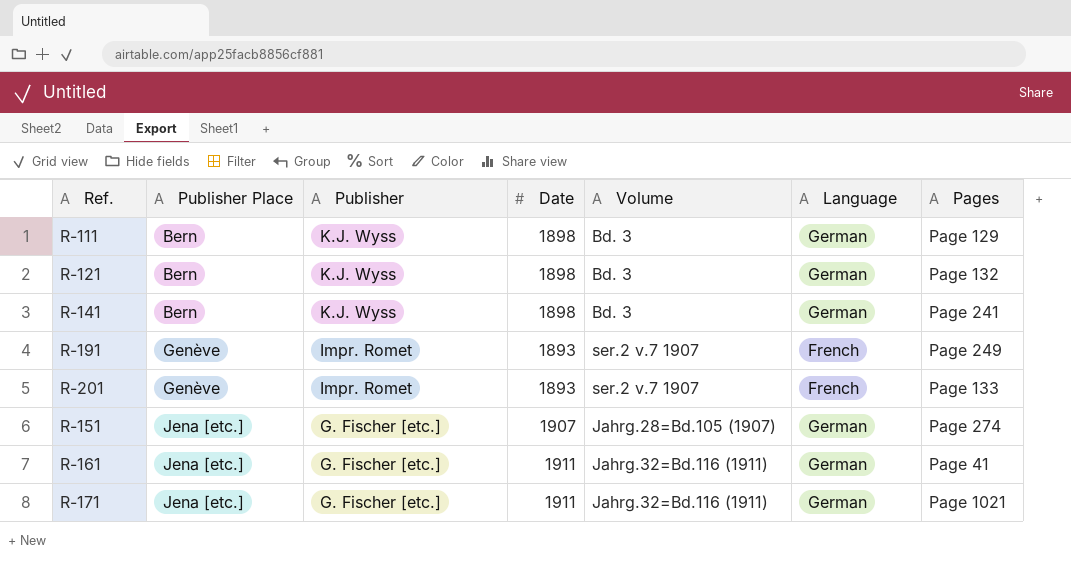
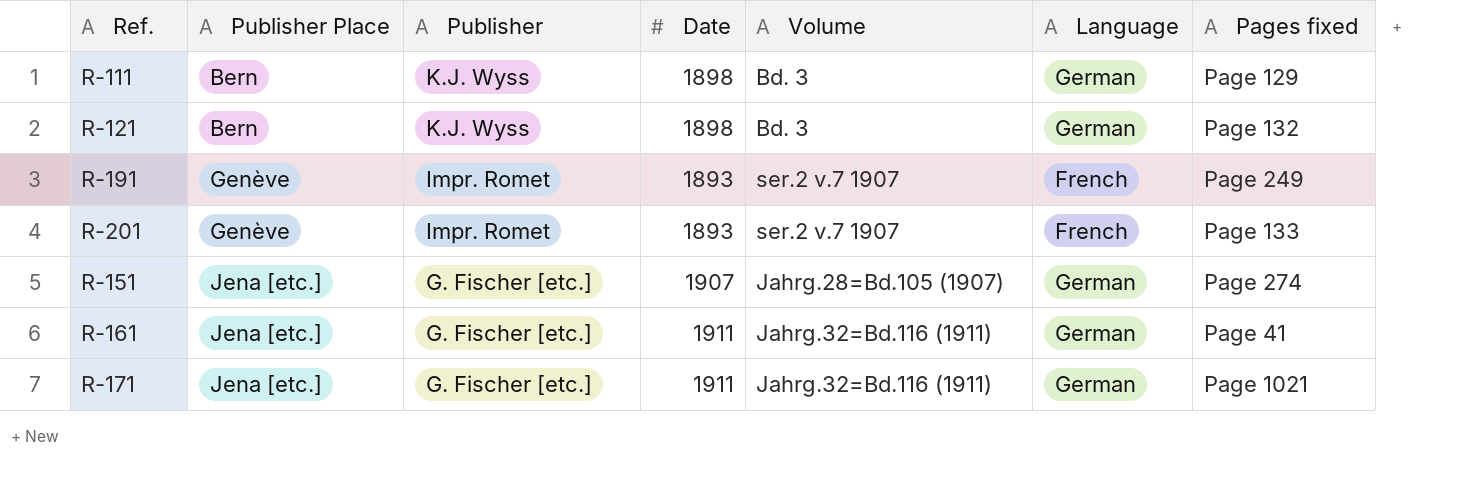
column name: Pages -> Pages fixed
row R-141: Bern | K.J. Wyss | 1898 | Bd. 3 | German | Page 241 -> none

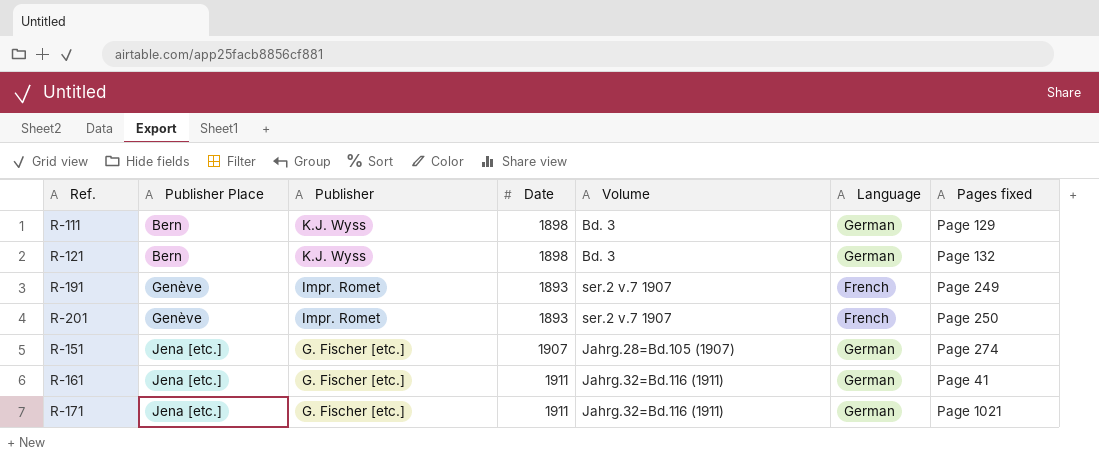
R-201 | Pages fixed: Page 133 -> Page 250

